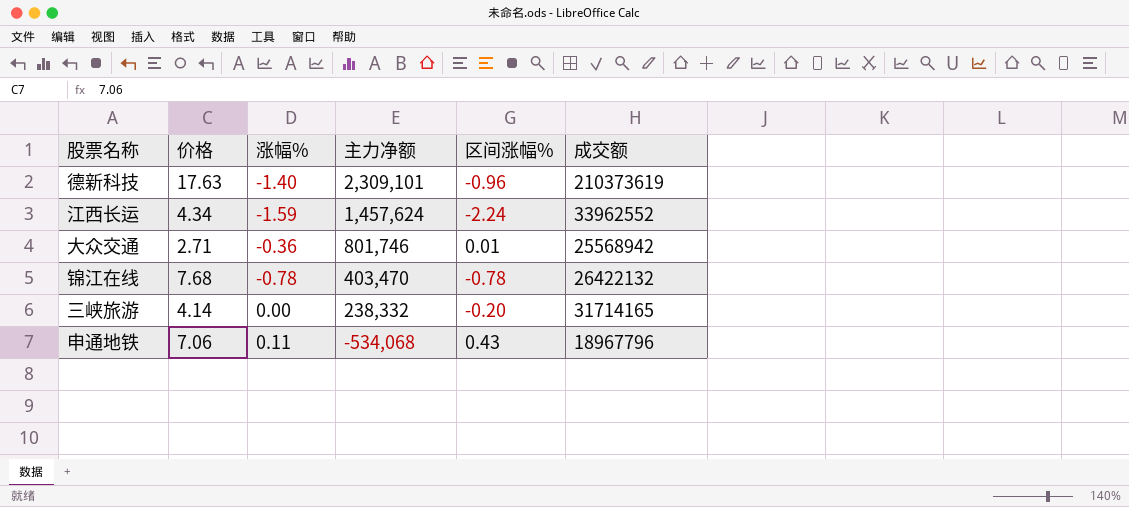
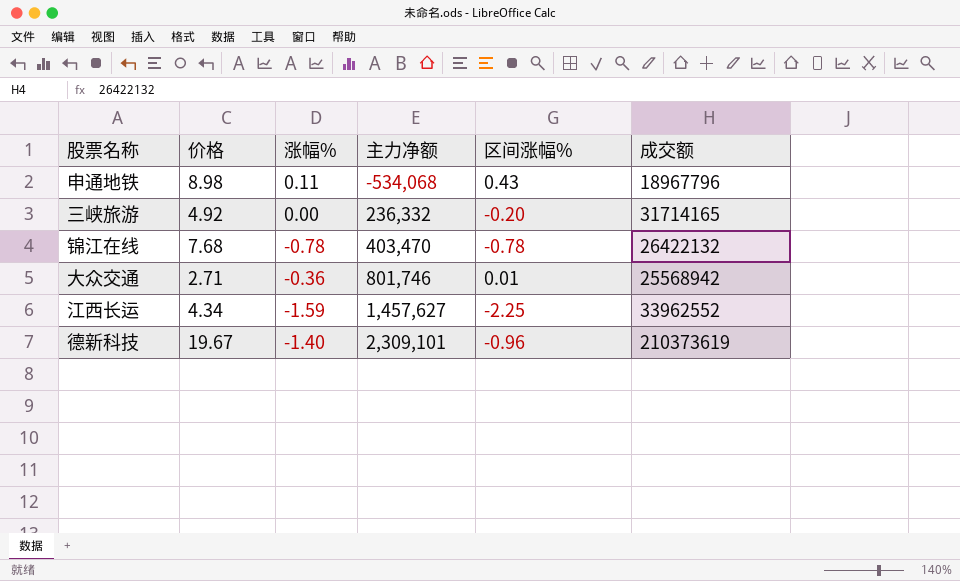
row order: 主力净额 descending -> 主力净额 ascending
申通地铁 | 价格: 7.06 -> 8.98
三峡旅游 | 价格: 4.14 -> 4.92
三峡旅游 | 主力净额: 238,332 -> 236,332
江西长运 | 主力净额: 1,457,624 -> 1,457,627
江西长运 | 区间涨幅%: -2.24 -> -2.25
德新科技 | 价格: 17.63 -> 19.67

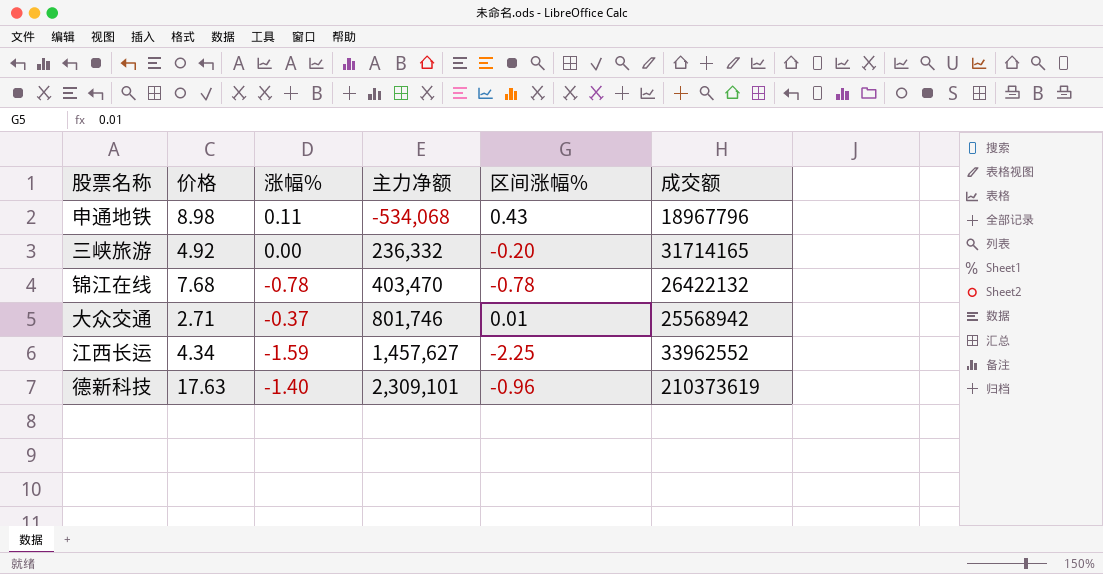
大众交通 | 涨幅%: -0.36 -> -0.37
德新科技 | 价格: 19.67 -> 17.63

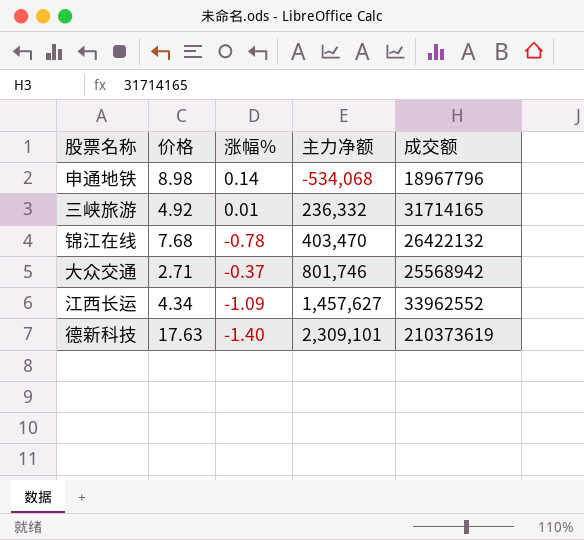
column 区间涨幅% | position: 5 -> none
申通地铁 | 涨幅%: 0.11 -> 0.14
三峡旅游 | 涨幅%: 0.00 -> 0.01
江西长运 | 涨幅%: -1.59 -> -1.09

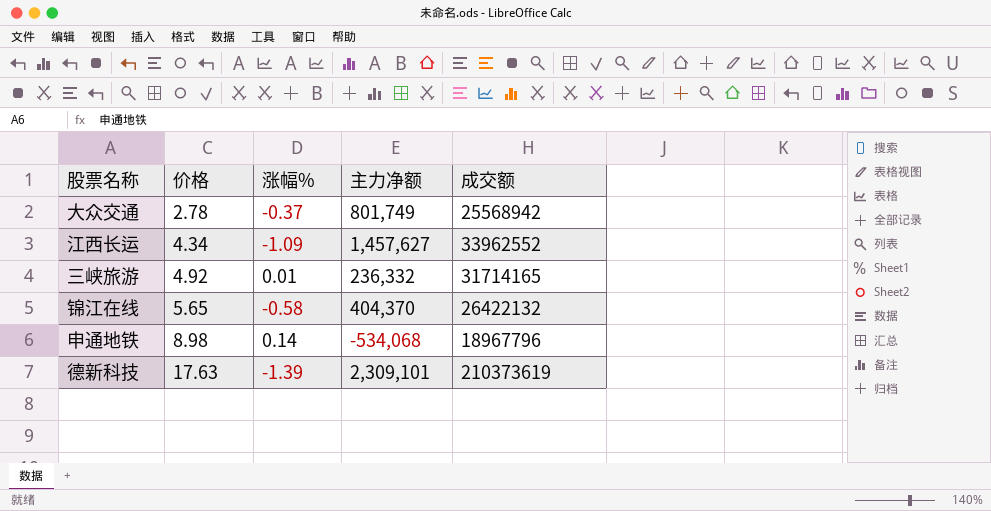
row order: 主力净额 ascending -> 价格 ascending
大众交通 | 价格: 2.71 -> 2.78
大众交通 | 主力净额: 801,746 -> 801,749
锦江在线 | 价格: 7.68 -> 5.65
锦江在线 | 涨幅%: -0.78 -> -0.58
锦江在线 | 主力净额: 403,470 -> 404,370
德新科技 | 涨幅%: -1.40 -> -1.39

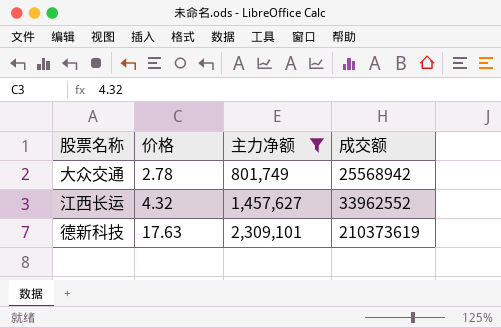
filter: none -> 主力净额 >= 801,749
column 涨幅% | position: 3 -> none
江西长运 | 价格: 4.34 -> 4.32

